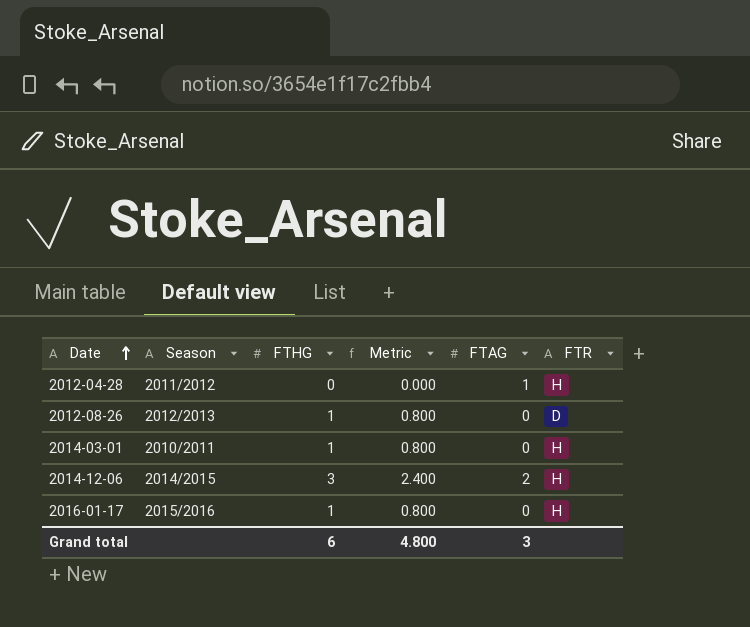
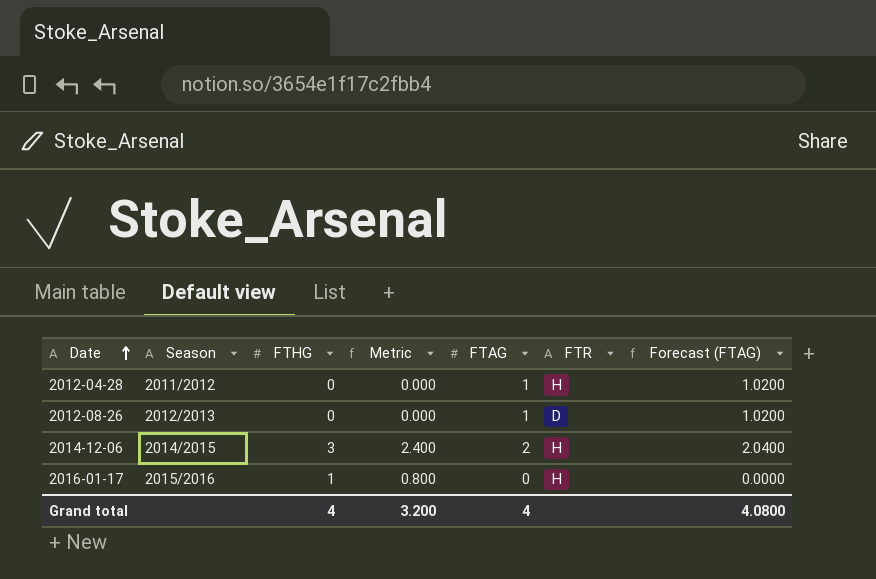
column Forecast (FTAG) | formula: none -> [FTAG] * 1.02
row 2014-03-01: 2010/2011 | 1 | 0.800 | 0 | H -> none
2012-08-26 | FTHG: 1 -> 0
2012-08-26 | Metric: 0.800 -> 0.000
2012-08-26 | FTAG: 0 -> 1
Grand total | FTHG: 6 -> 4
Grand total | Metric: 4.800 -> 3.200
Grand total | FTAG: 3 -> 4

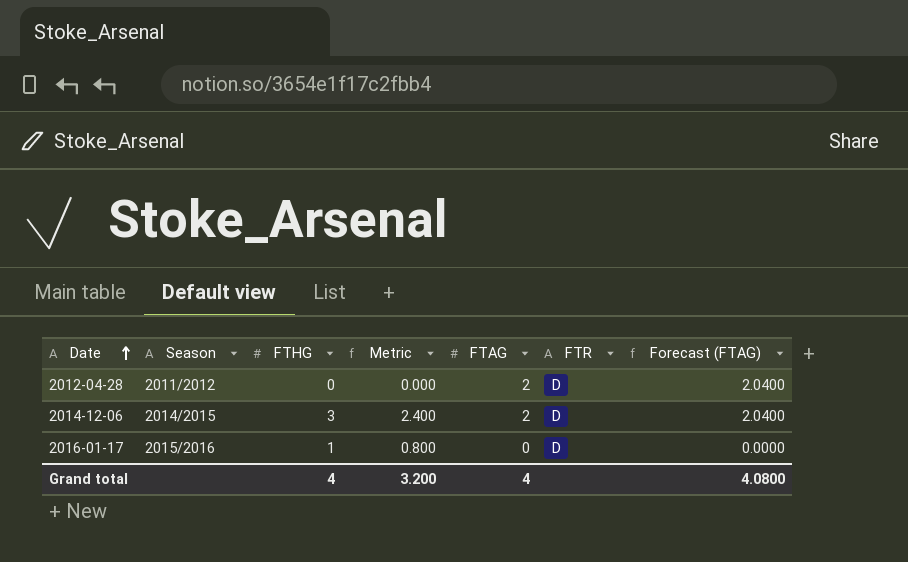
row 2012-08-26: 2012/2013 | 0 | 0.000 | 1 | D | 1.0200 -> none
2012-04-28 | FTAG: 1 -> 2
2012-04-28 | FTR: H -> D
2012-04-28 | Forecast (FTAG): 1.0200 -> 2.0400
2014-12-06 | FTR: H -> D
2016-01-17 | FTR: H -> D

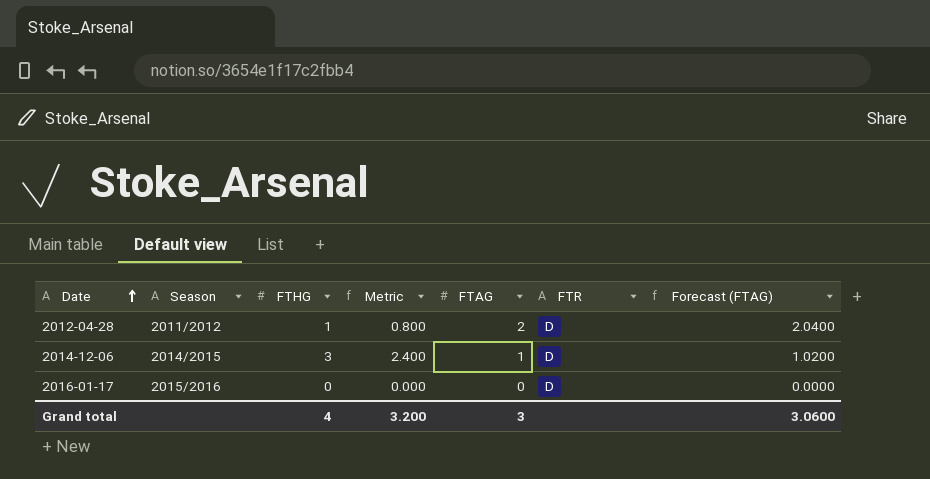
2012-04-28 | FTHG: 0 -> 1
2012-04-28 | Metric: 0.000 -> 0.800
2014-12-06 | FTAG: 2 -> 1
2014-12-06 | Forecast (FTAG): 2.0400 -> 1.0200
2016-01-17 | FTHG: 1 -> 0
2016-01-17 | Metric: 0.800 -> 0.000
Grand total | FTAG: 4 -> 3
Grand total | Forecast (FTAG): 4.0800 -> 3.0600

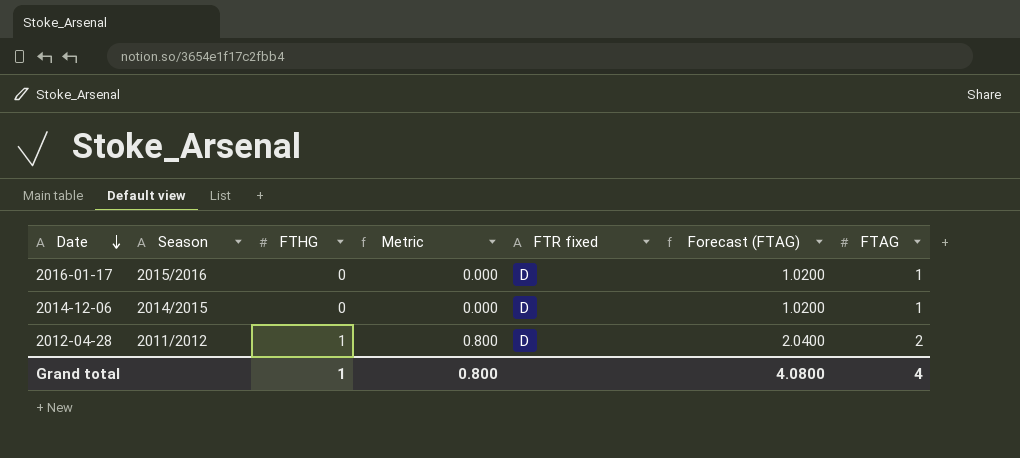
row order: Date ascending -> Date descending
column name: FTR -> FTR fixed
column FTAG | position: 5 -> 7
2016-01-17 | Forecast (FTAG): 0.0000 -> 1.0200
2016-01-17 | FTAG: 0 -> 1
2014-12-06 | FTHG: 3 -> 0
2014-12-06 | Metric: 2.400 -> 0.000
Grand total | FTHG: 4 -> 1
Grand total | Metric: 3.200 -> 0.800
Grand total | Forecast (FTAG): 3.0600 -> 4.0800
Grand total | FTAG: 3 -> 4

